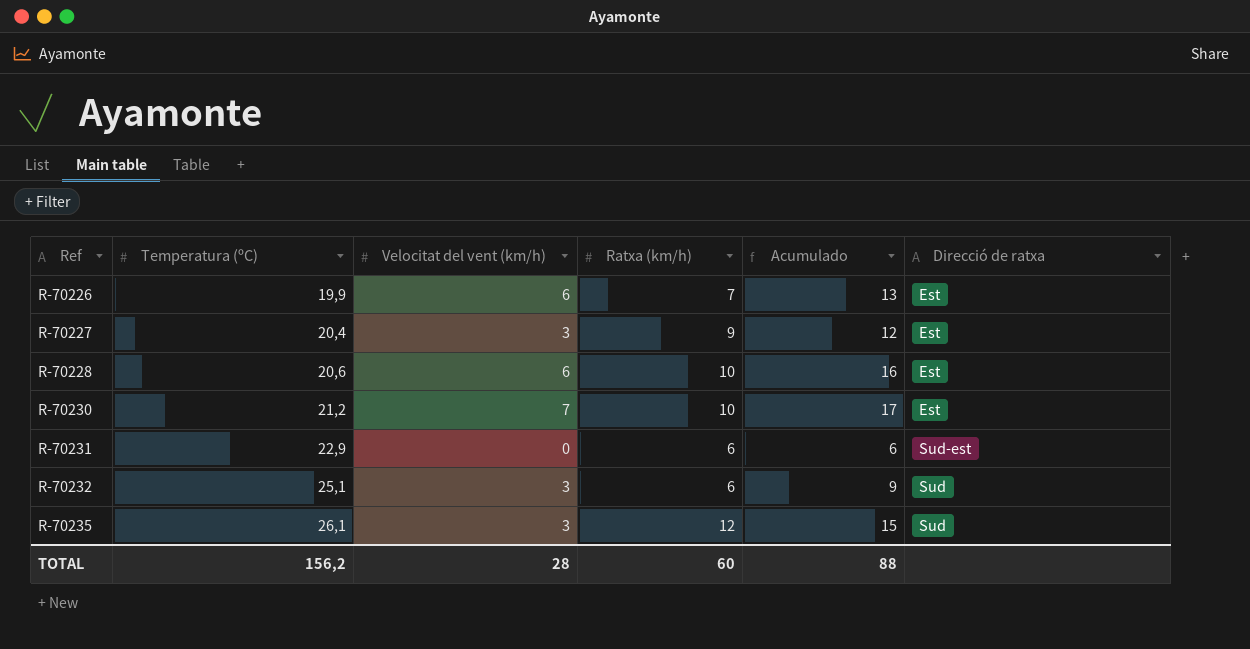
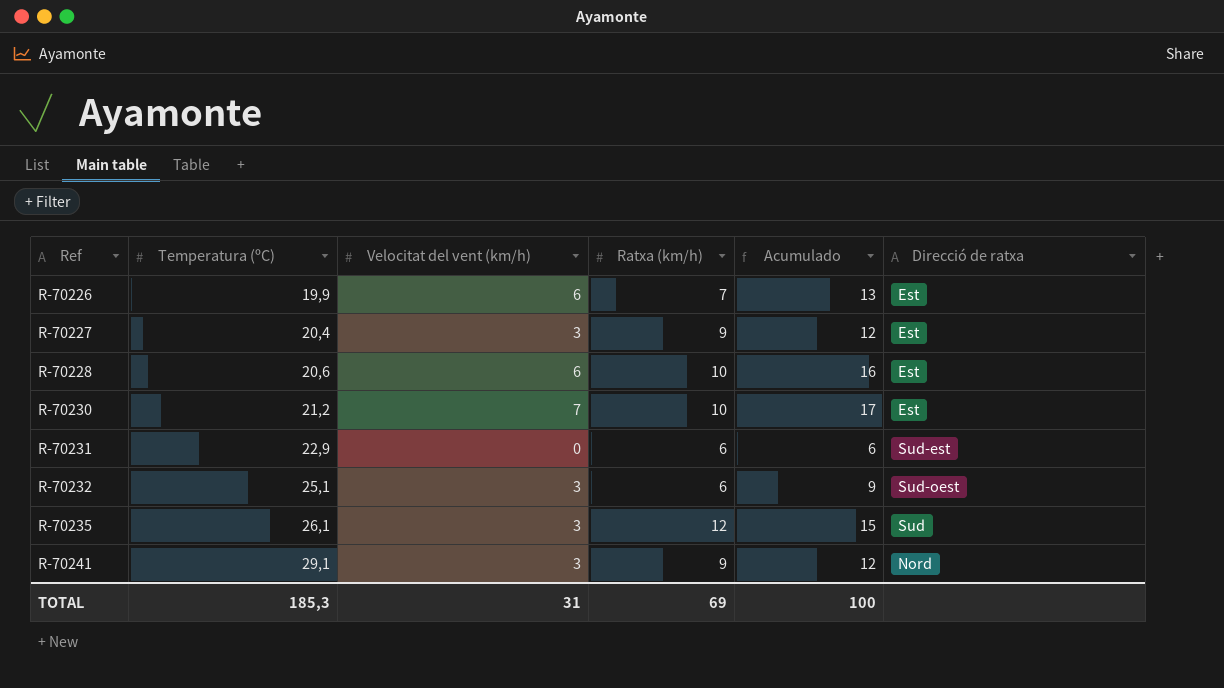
R-70232 | Direcció de ratxa: Sud -> Sud-oest
row R-70241: none -> 29,1 | 3 | 9 | 12 | Nord
TOTAL | Temperatura (ºC): 156,2 -> 185,3
TOTAL | Velocitat del vent (km/h): 28 -> 31
TOTAL | Ratxa (km/h): 60 -> 69
TOTAL | Acumulado: 88 -> 100

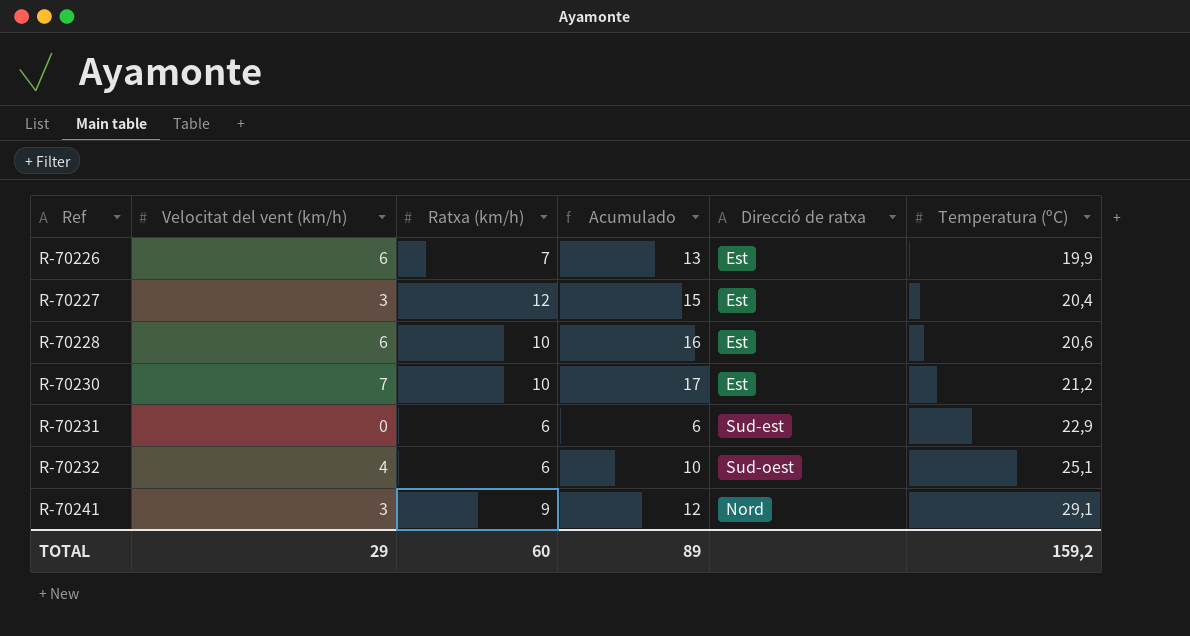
column Temperatura (ºC) | position: 2 -> 6
row R-70235: 26,1 | 3 | 12 | 15 | Sud -> none
R-70227 | Ratxa (km/h): 9 -> 12
R-70227 | Acumulado: 12 -> 15
R-70232 | Velocitat del vent (km/h): 3 -> 4
R-70232 | Acumulado: 9 -> 10
TOTAL | Velocitat del vent (km/h): 31 -> 29
TOTAL | Ratxa (km/h): 69 -> 60
TOTAL | Acumulado: 100 -> 89
TOTAL | Temperatura (ºC): 185,3 -> 159,2

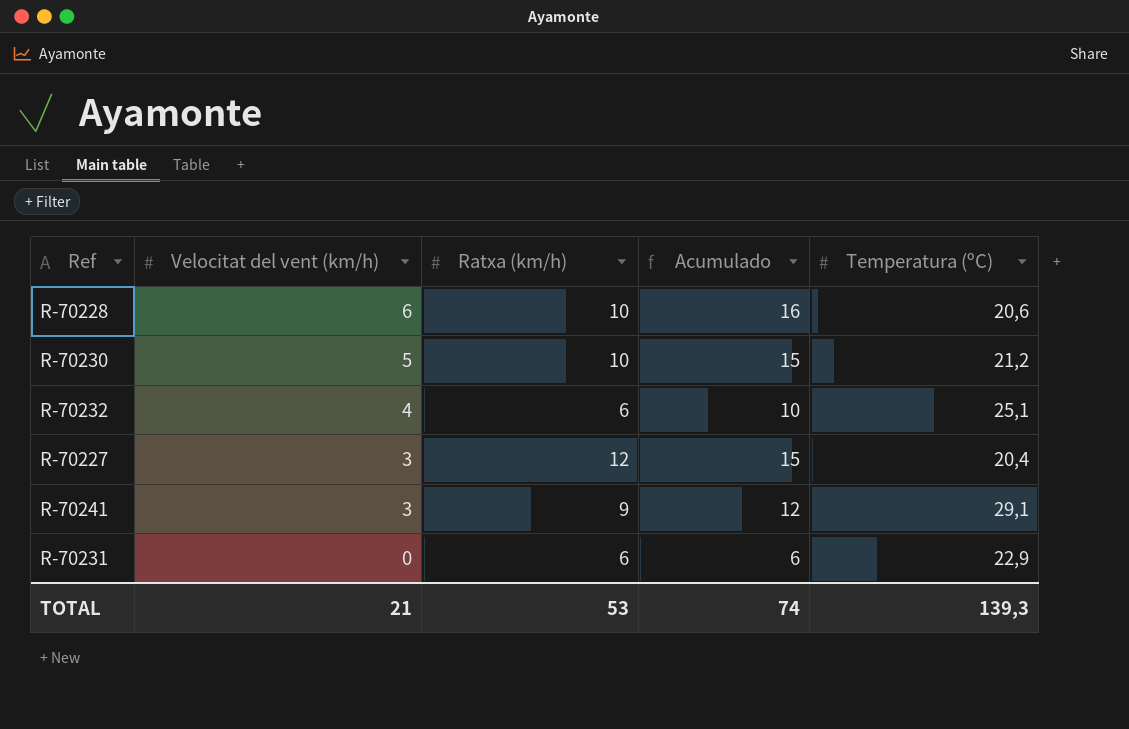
row order: Ref ascending -> Velocitat del vent (km/h) descending
column Direcció de ratxa | position: 5 -> none
row R-70226: 6 | 7 | 13 | Est | 19,9 -> none
R-70230 | Velocitat del vent (km/h): 7 -> 5
R-70230 | Acumulado: 17 -> 15
TOTAL | Velocitat del vent (km/h): 29 -> 21
TOTAL | Ratxa (km/h): 60 -> 53
TOTAL | Acumulado: 89 -> 74
TOTAL | Temperatura (ºC): 159,2 -> 139,3

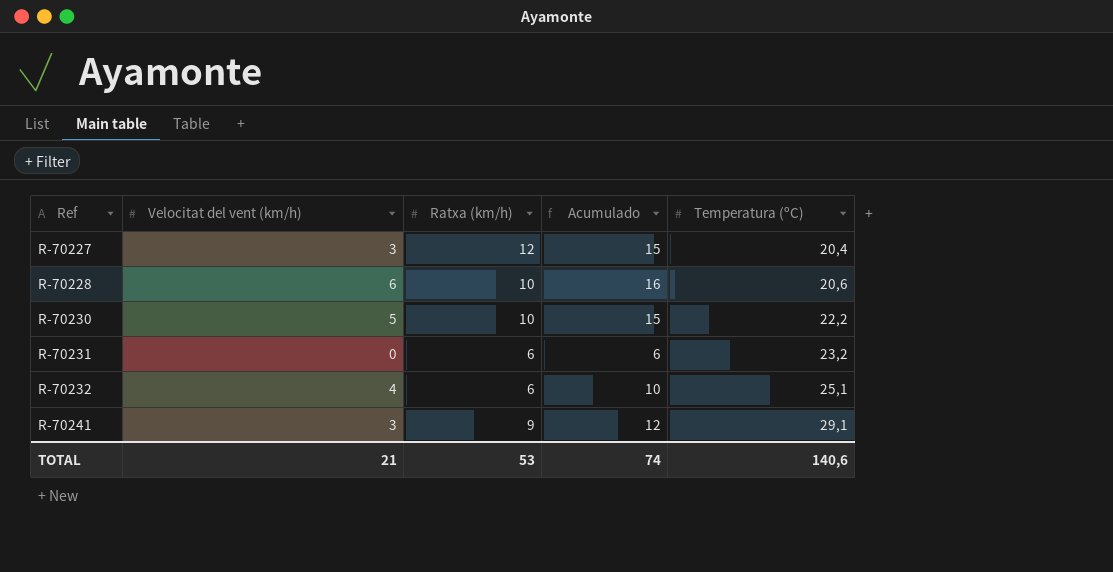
row order: Velocitat del vent (km/h) descending -> Ref ascending
R-70230 | Temperatura (ºC): 21,2 -> 22,2
R-70231 | Temperatura (ºC): 22,9 -> 23,2
TOTAL | Temperatura (ºC): 139,3 -> 140,6

